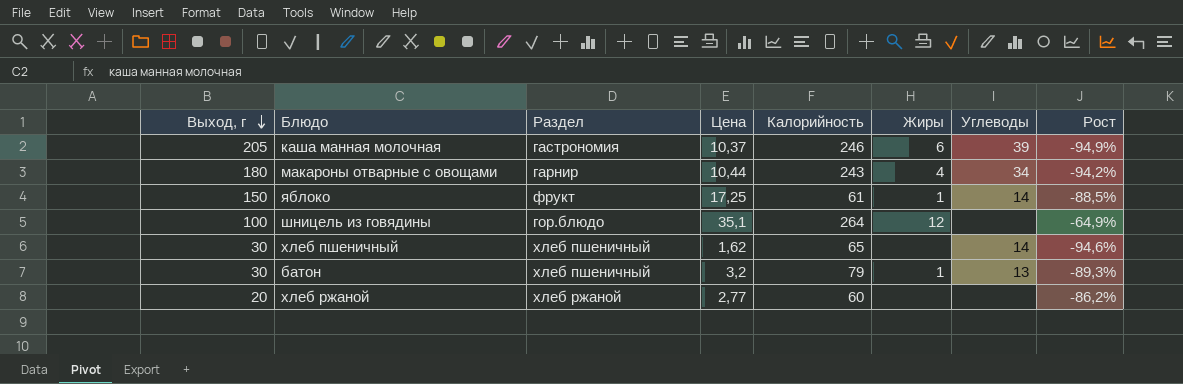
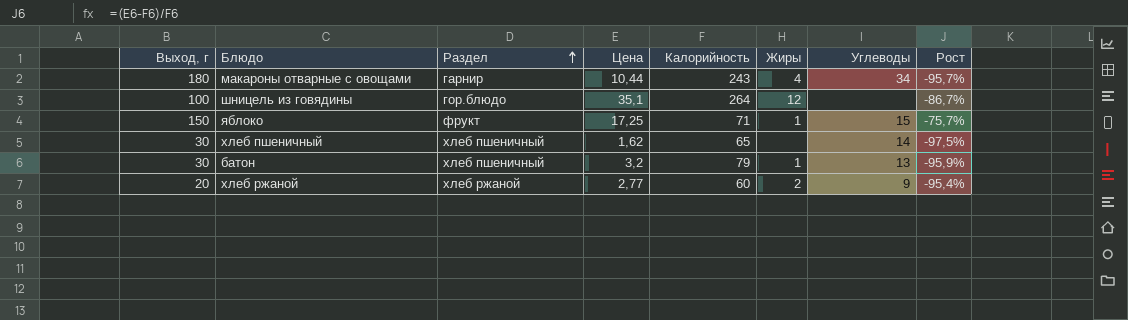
row order: Выход, г descending -> Раздел ascending
column Рост | formula: ([Цена] - [Выход, г]) / [Выход, г] -> ([Цена] - [Калорийность]) / [Калорийность]
row каша манная молочная: 205 | гастрономия | 10,37 | 246 | 6 | 39 | -94,9% -> none
яблоко | Калорийность: 61 -> 71
яблоко | Углеводы: 14 -> 15
хлеб ржаной | Жиры: none -> 2
хлеб ржаной | Углеводы: none -> 9

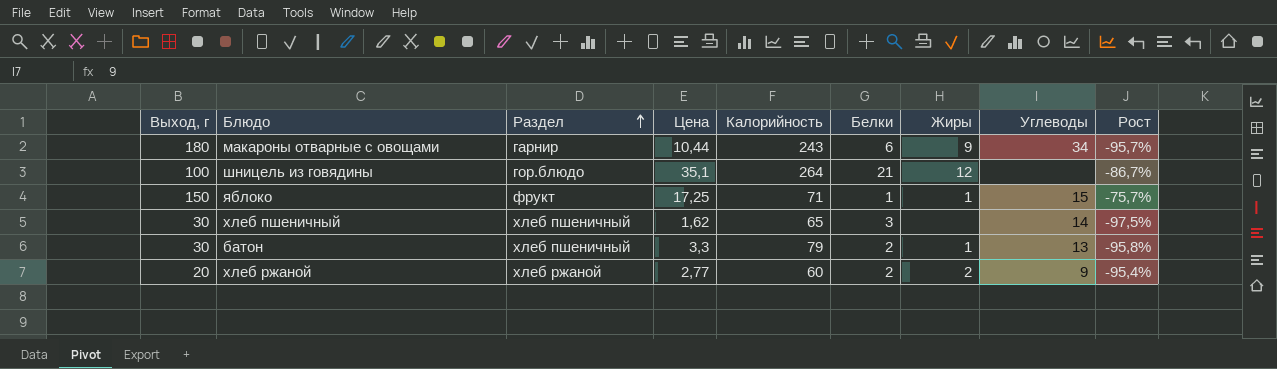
column Белки | position: none -> 6
макароны отварные с овощами | Жиры: 4 -> 9
батон | Цена: 3,2 -> 3,3
батон | Рост: -95,9% -> -95,8%

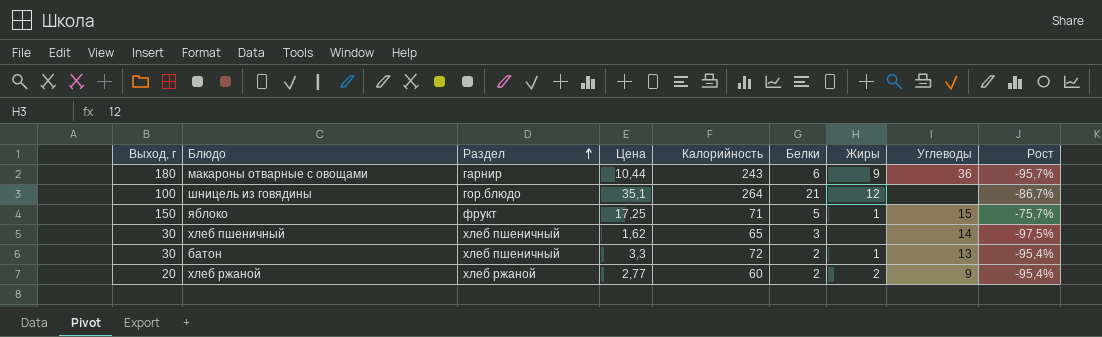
макароны отварные с овощами | Углеводы: 34 -> 36
яблоко | Белки: 1 -> 5
батон | Калорийность: 79 -> 72
батон | Рост: -95,8% -> -95,4%

